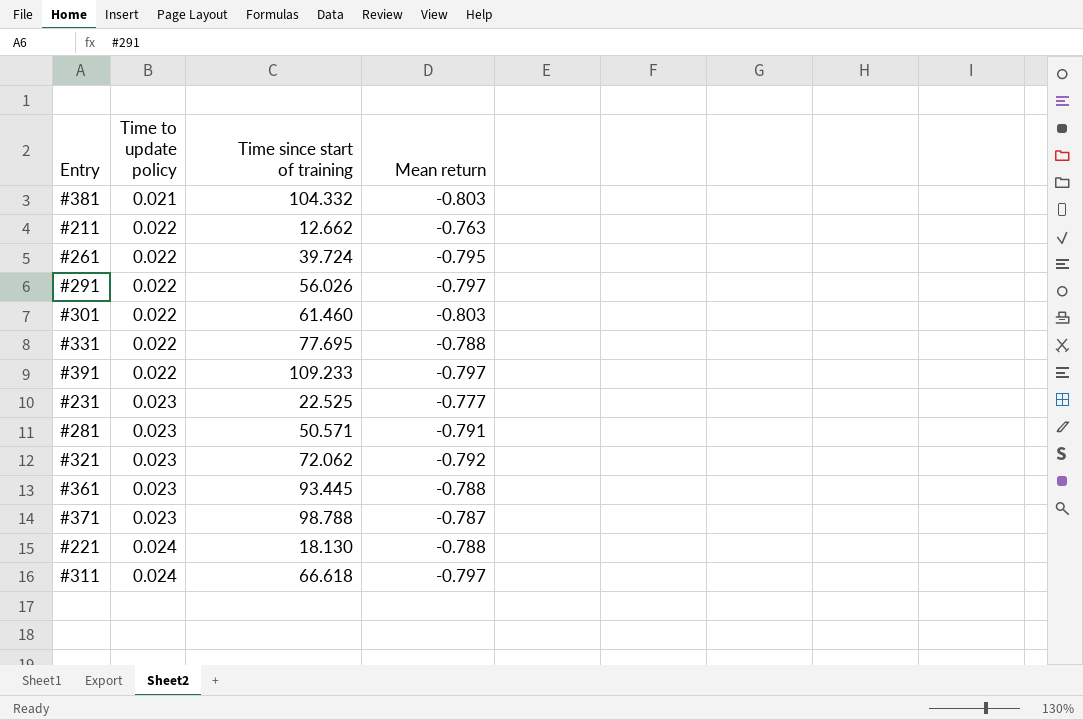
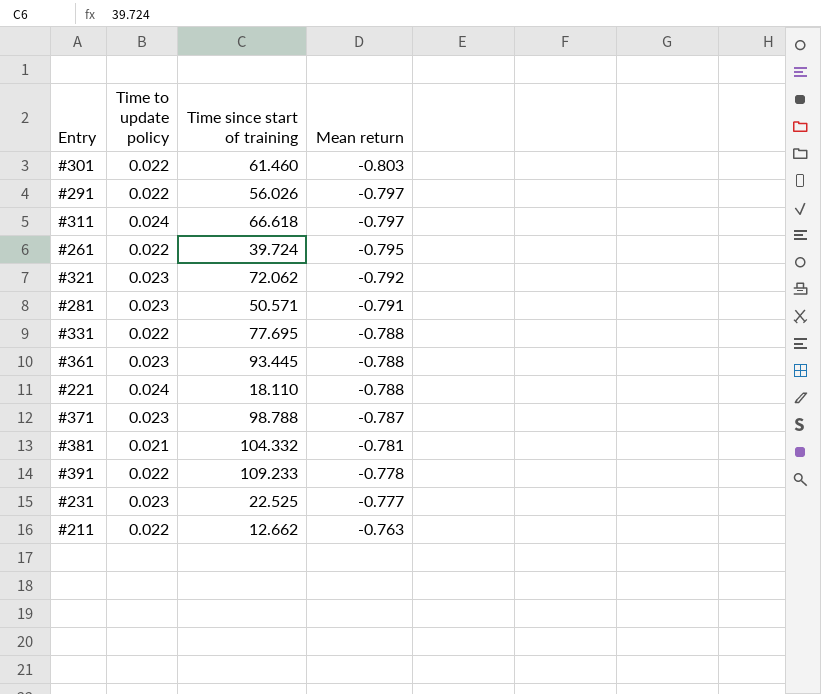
row order: Time to update policy ascending -> Mean return ascending
#221 | Time since start of training: 18.130 -> 18.110
#381 | Mean return: -0.803 -> -0.781
#391 | Mean return: -0.797 -> -0.778

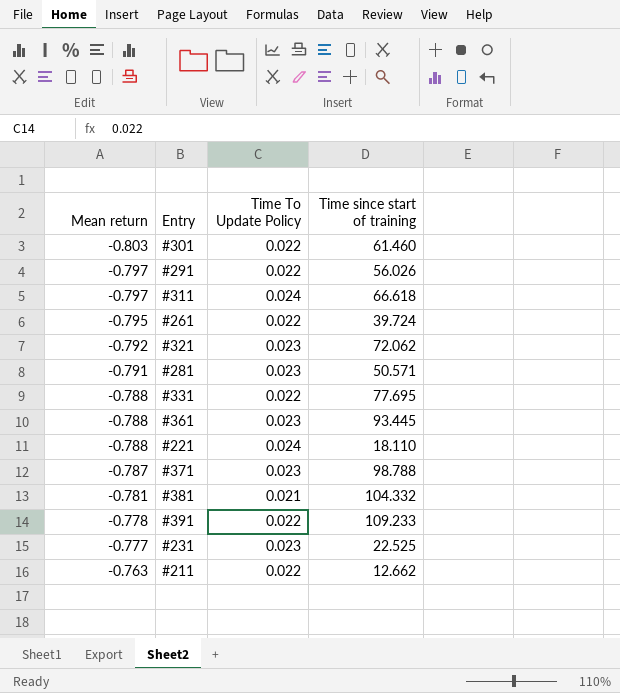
column Mean return | position: 4 -> 1
column name: Time to update policy -> Time To Update Policy

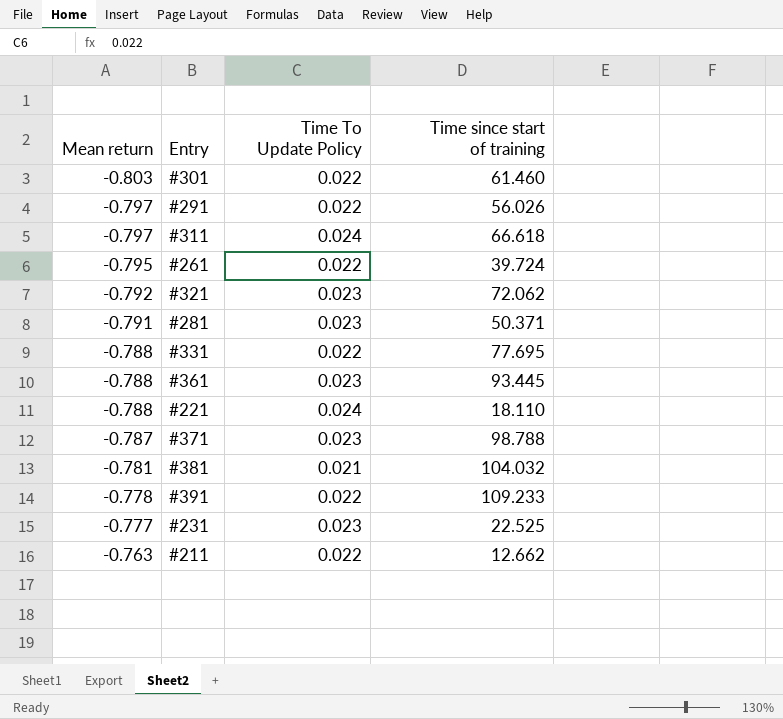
#281 | Time since start of training: 50.571 -> 50.371
#381 | Time since start of training: 104.332 -> 104.032

